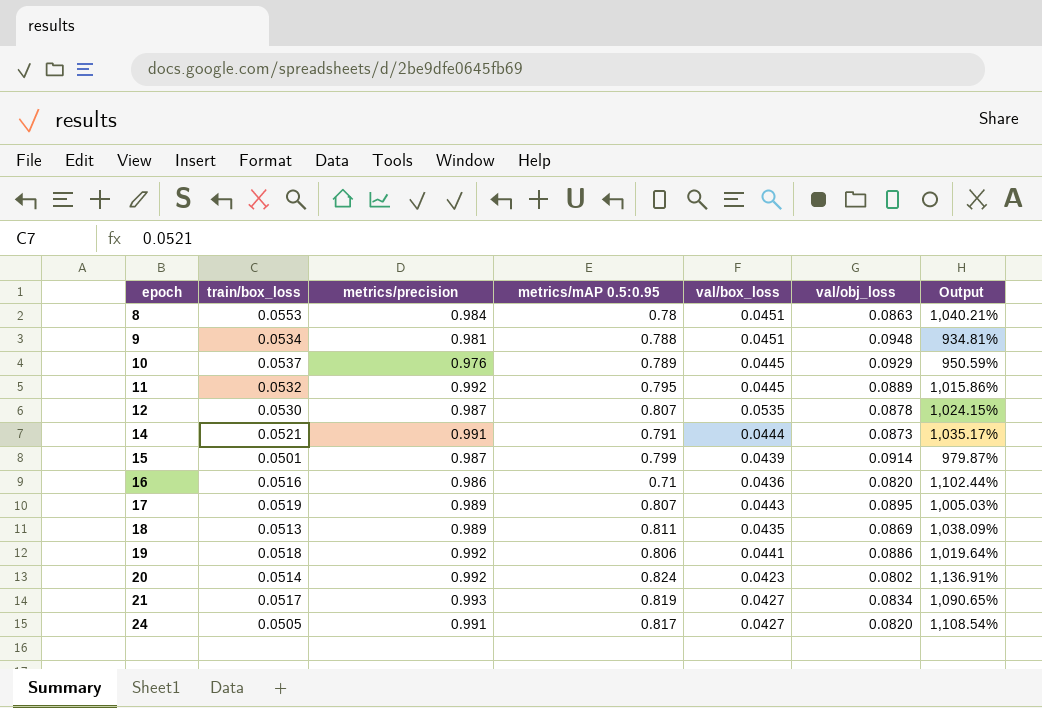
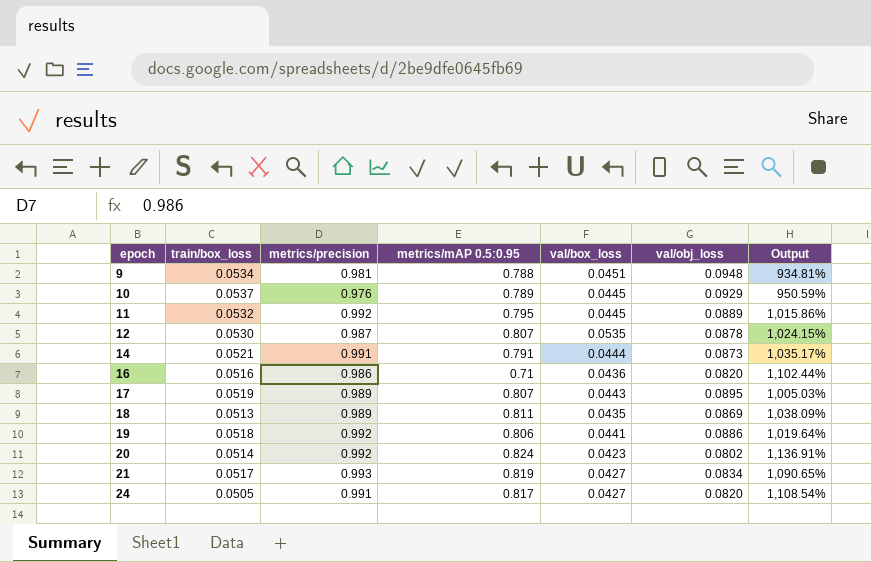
row 8: 0.0553 | 0.984 | 0.78 | 0.0451 | 0.0863 | 1,040.21% -> none
row 15: 0.0501 | 0.987 | 0.799 | 0.0439 | 0.0914 | 979.87% -> none

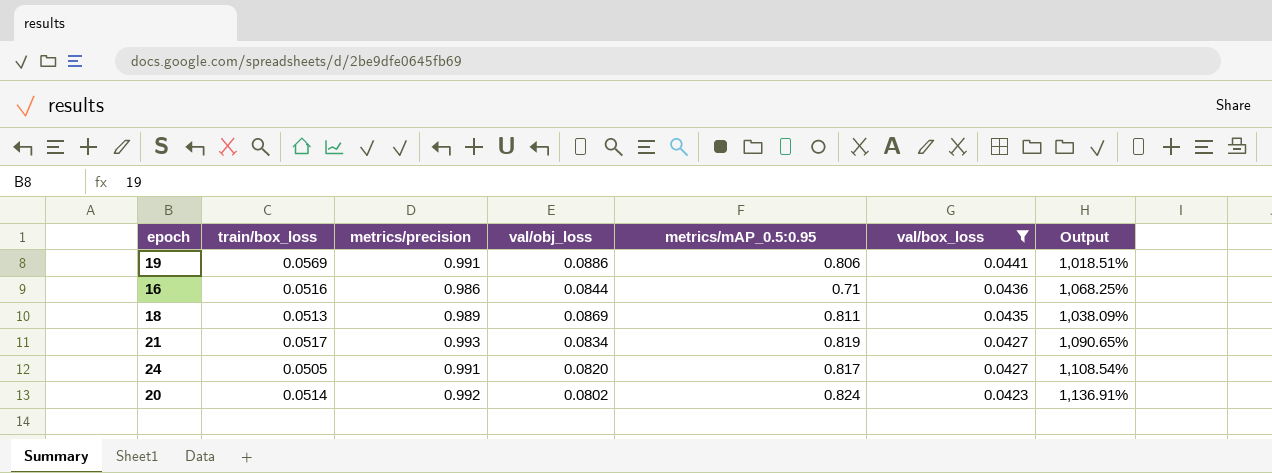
filter: none -> val/box_loss <= 0.0441
row order: epoch ascending -> val/box_loss descending
column val/obj_loss | position: 6 -> 4
column name: metrics/mAP 0.5:0.95 -> metrics/mAP_0.5:0.95
19 | train/box_loss: 0.0518 -> 0.0569
19 | metrics/precision: 0.992 -> 0.991
19 | Output: 1,019.64% -> 1,018.51%
16 | val/obj_loss: 0.0820 -> 0.0844
16 | Output: 1,102.44% -> 1,068.25%

